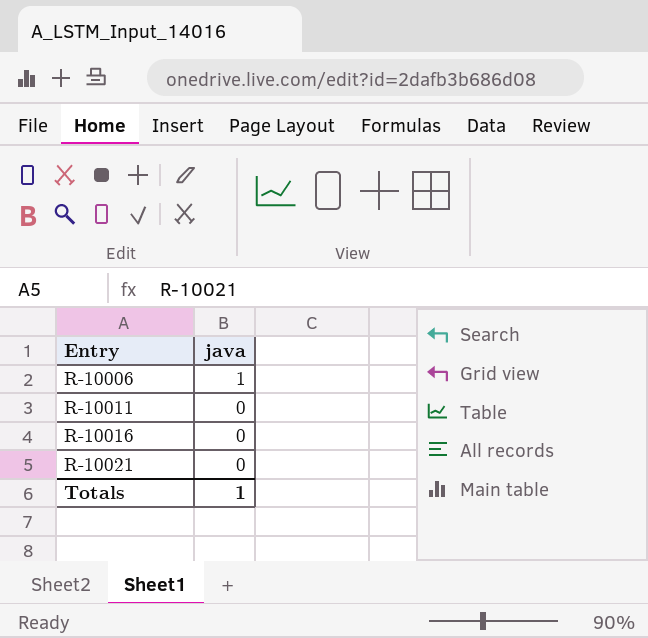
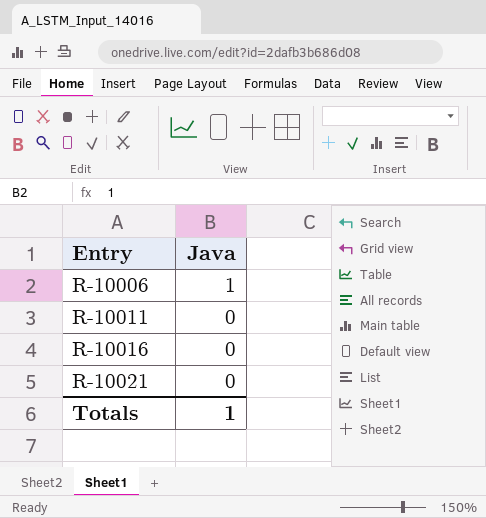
column name: java -> Java

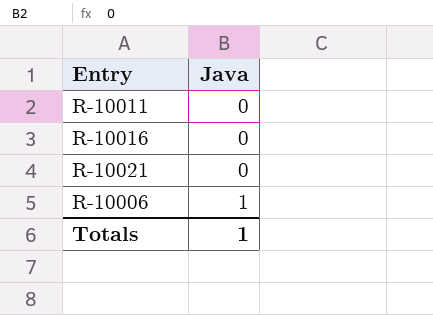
row order: Entry ascending -> Java ascending

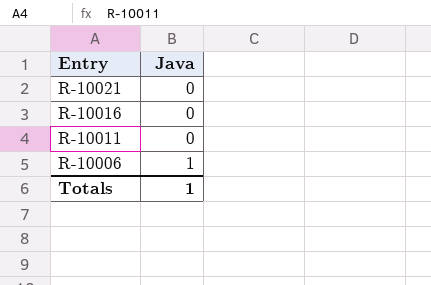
row order: Java ascending -> Entry descending

